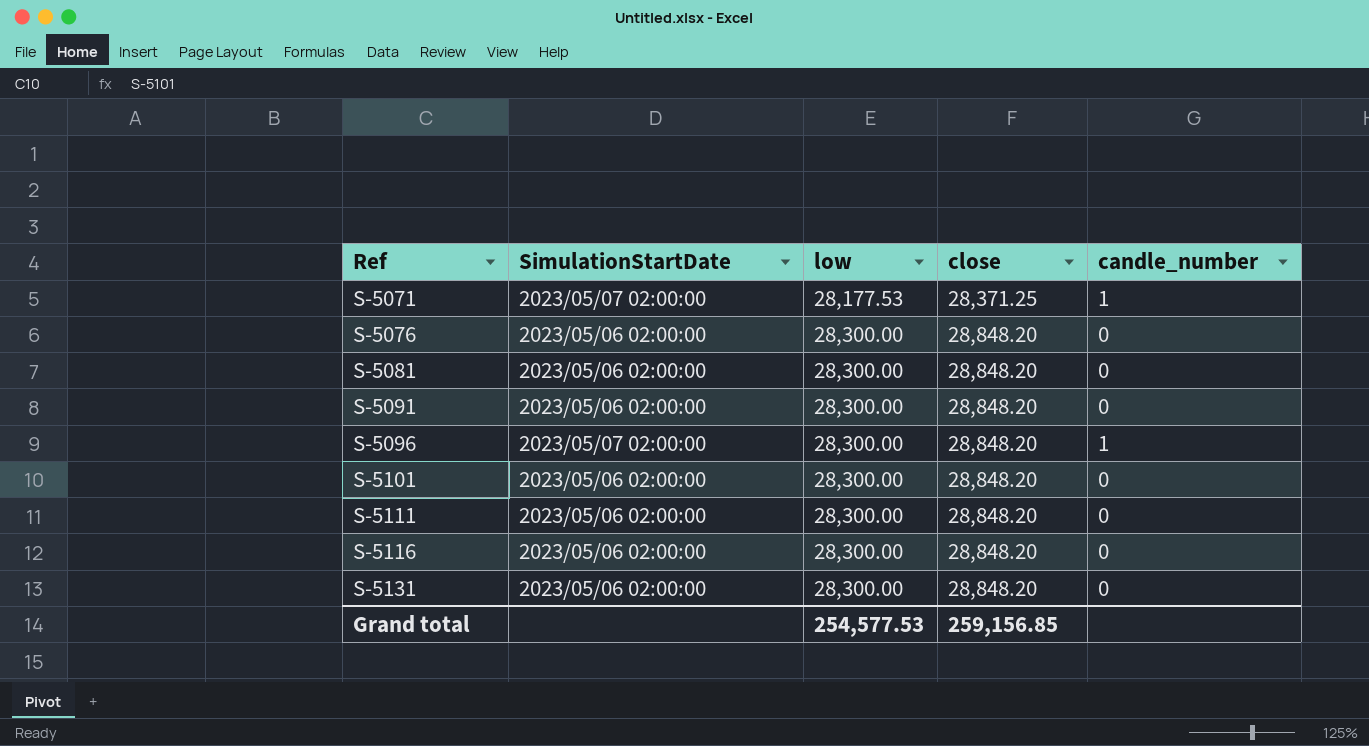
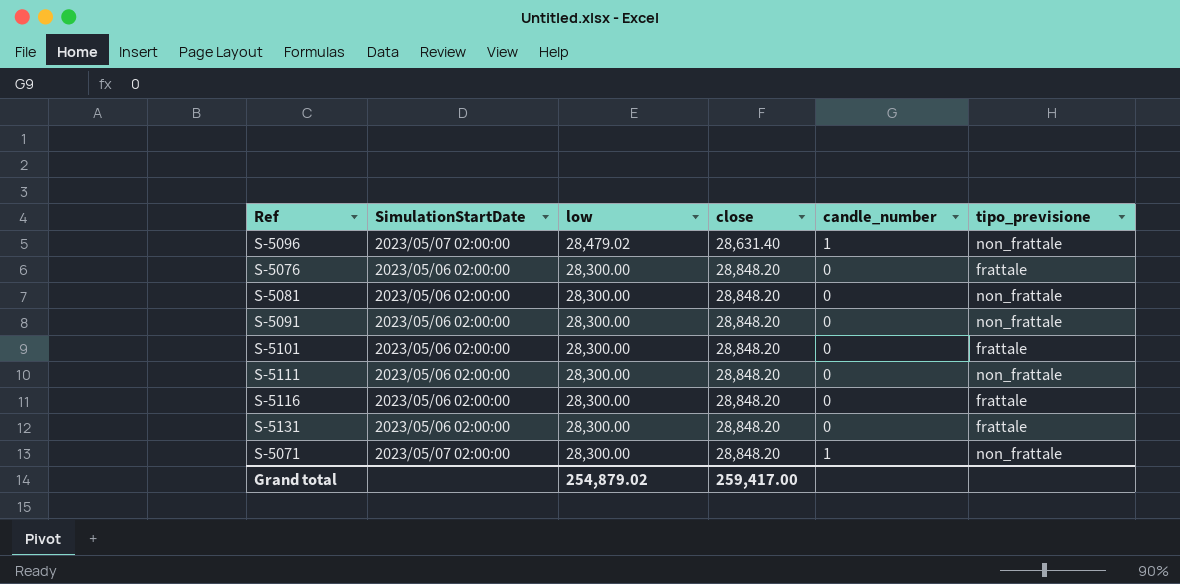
row order: Ref ascending -> low descending
column tipo_previsione | position: none -> 6
S-5096 | low: 28,300.00 -> 28,479.02
S-5096 | close: 28,848.20 -> 28,631.40
S-5071 | low: 28,177.53 -> 28,300.00
S-5071 | close: 28,371.25 -> 28,848.20
Grand total | low: 254,577.53 -> 254,879.02
Grand total | close: 259,156.85 -> 259,417.00

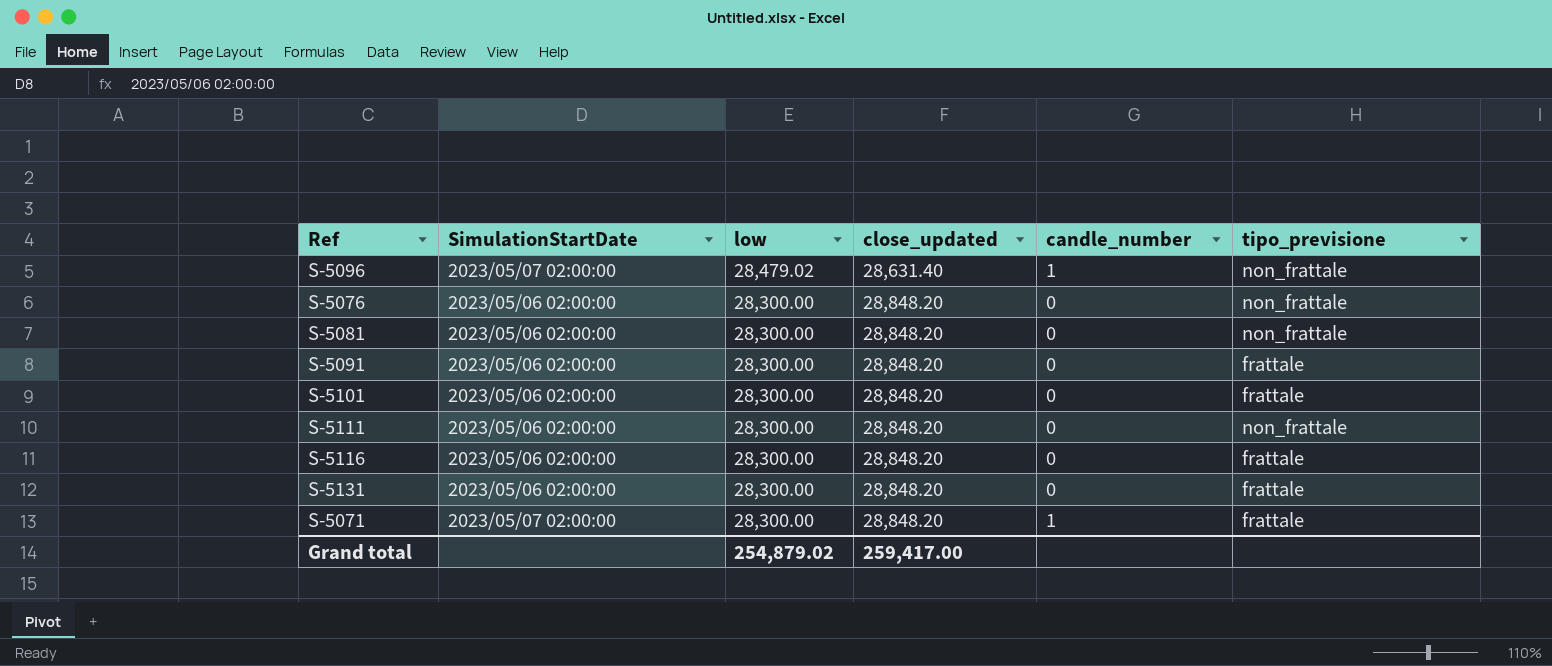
column name: close -> close_updated
S-5076 | tipo_previsione: frattale -> non_frattale
S-5091 | tipo_previsione: non_frattale -> frattale
S-5071 | tipo_previsione: non_frattale -> frattale

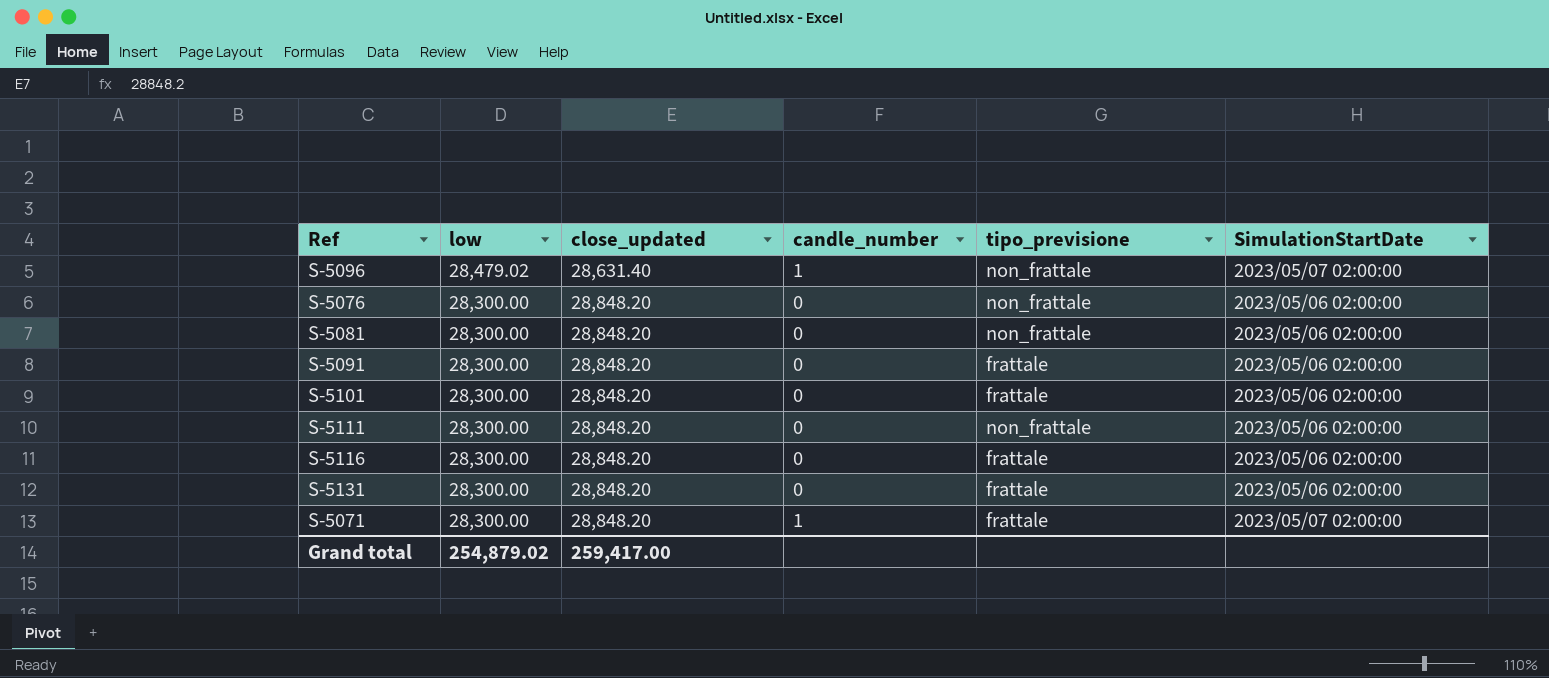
column SimulationStartDate | position: 2 -> 6

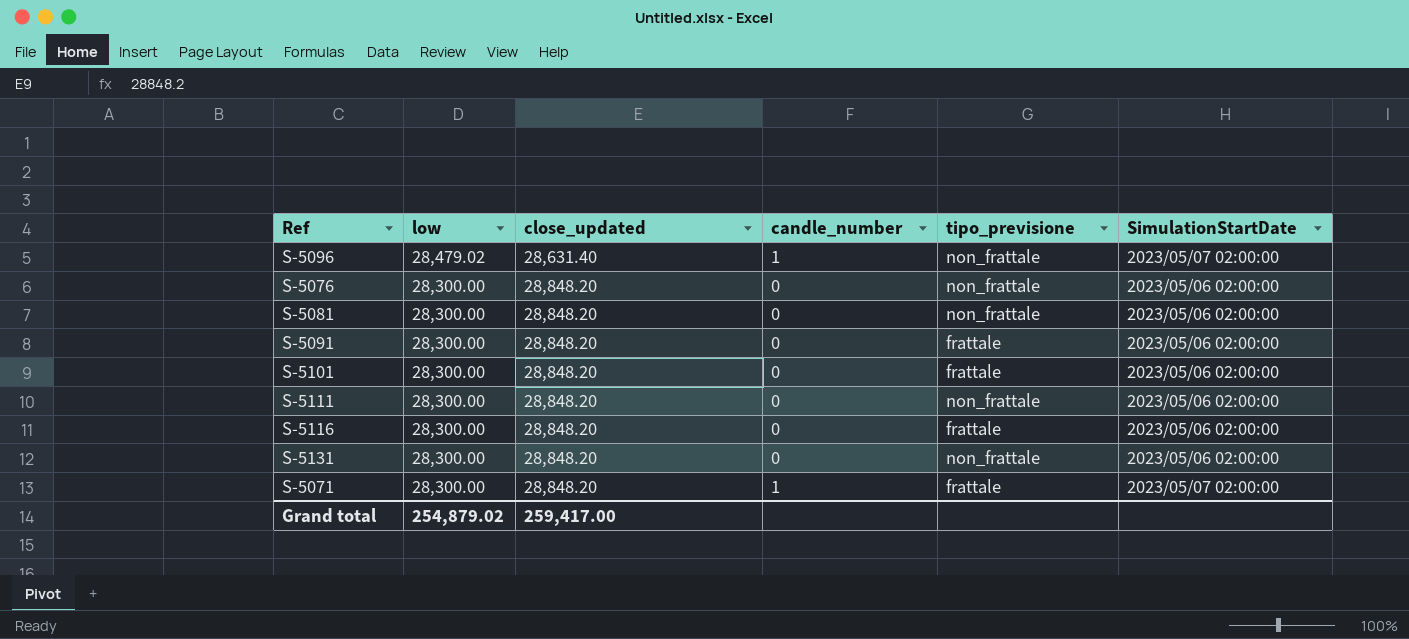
S-5131 | tipo_previsione: frattale -> non_frattale

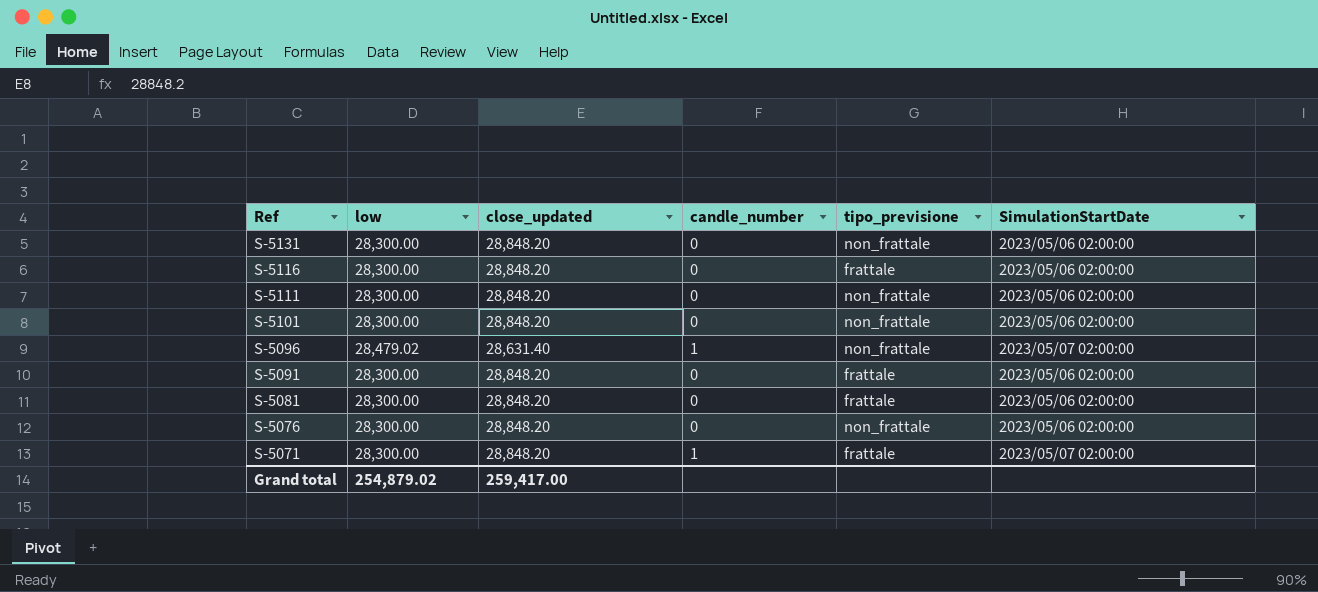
row order: low descending -> Ref descending
S-5101 | tipo_previsione: frattale -> non_frattale
S-5081 | tipo_previsione: non_frattale -> frattale

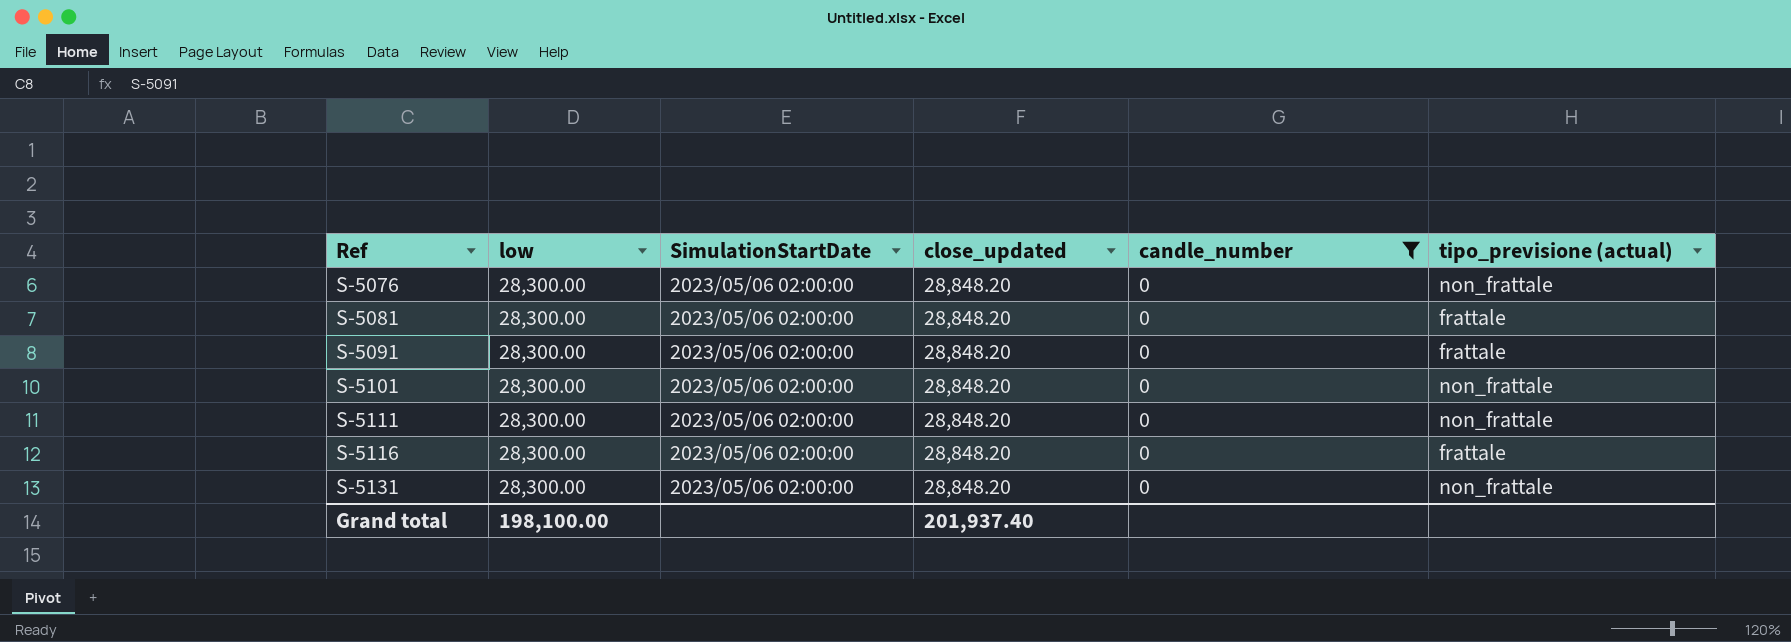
filter: none -> candle_number = 0
row order: Ref descending -> Ref ascending
column SimulationStartDate | position: 6 -> 3
column name: tipo_previsione -> tipo_previsione (actual)
Grand total | low: 254,879.02 -> 198,100.00
Grand total | close_updated: 259,417.00 -> 201,937.40

